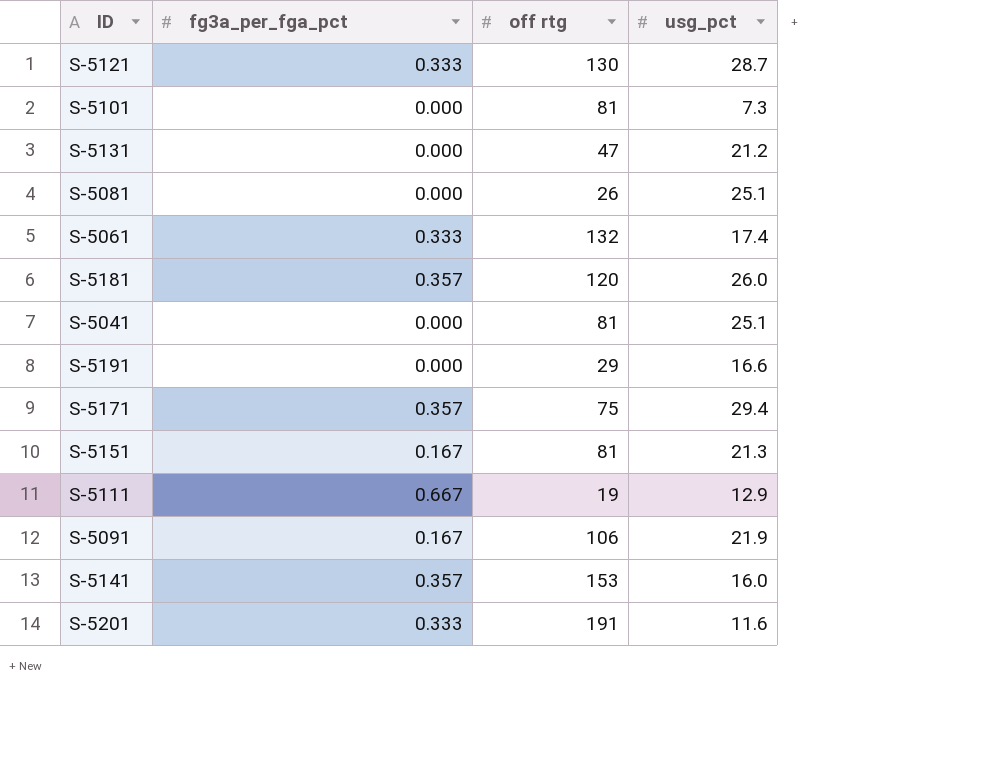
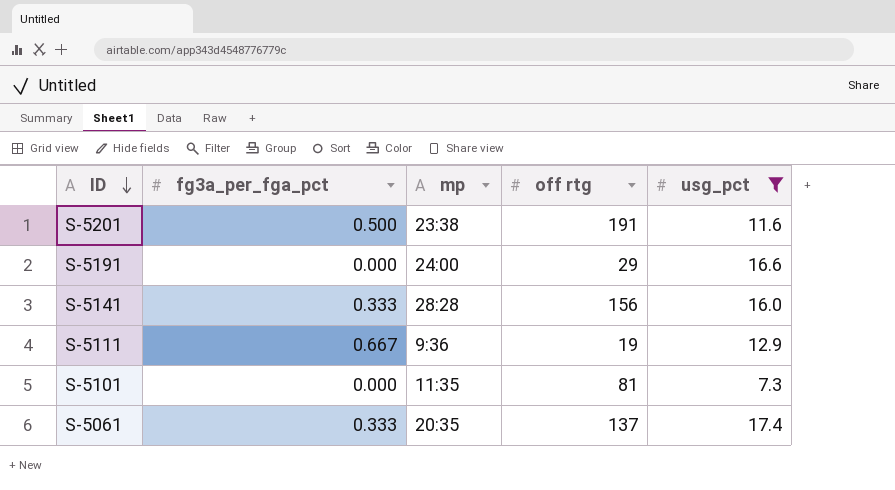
filter: none -> usg_pct <= 17.4
row order: none -> ID descending
column mp | position: none -> 3
S-5201 | fg3a_per_fga_pct: 0.333 -> 0.500
S-5141 | fg3a_per_fga_pct: 0.357 -> 0.333
S-5141 | off rtg: 153 -> 156
S-5061 | off rtg: 132 -> 137

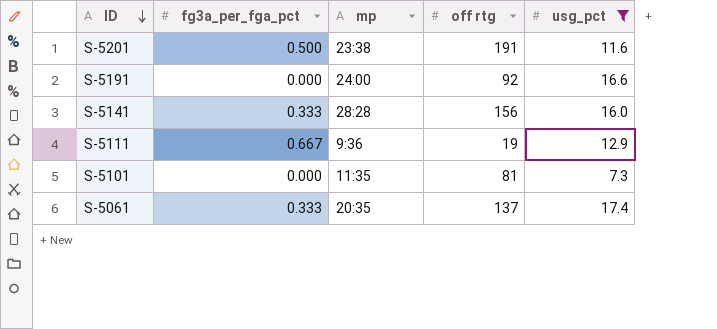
S-5191 | off rtg: 29 -> 92

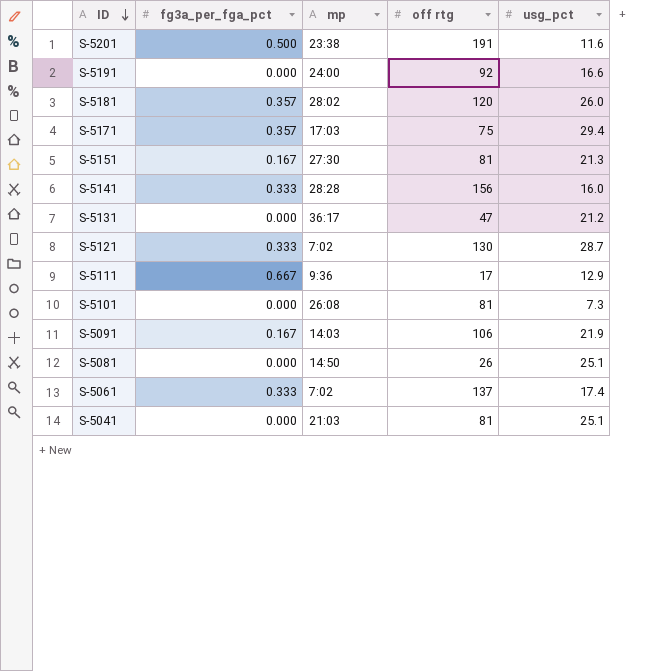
filter: usg_pct <= 17.4 -> none
S-5111 | off rtg: 19 -> 17
S-5101 | mp: 11:35 -> 26:08
S-5061 | mp: 20:35 -> 7:02

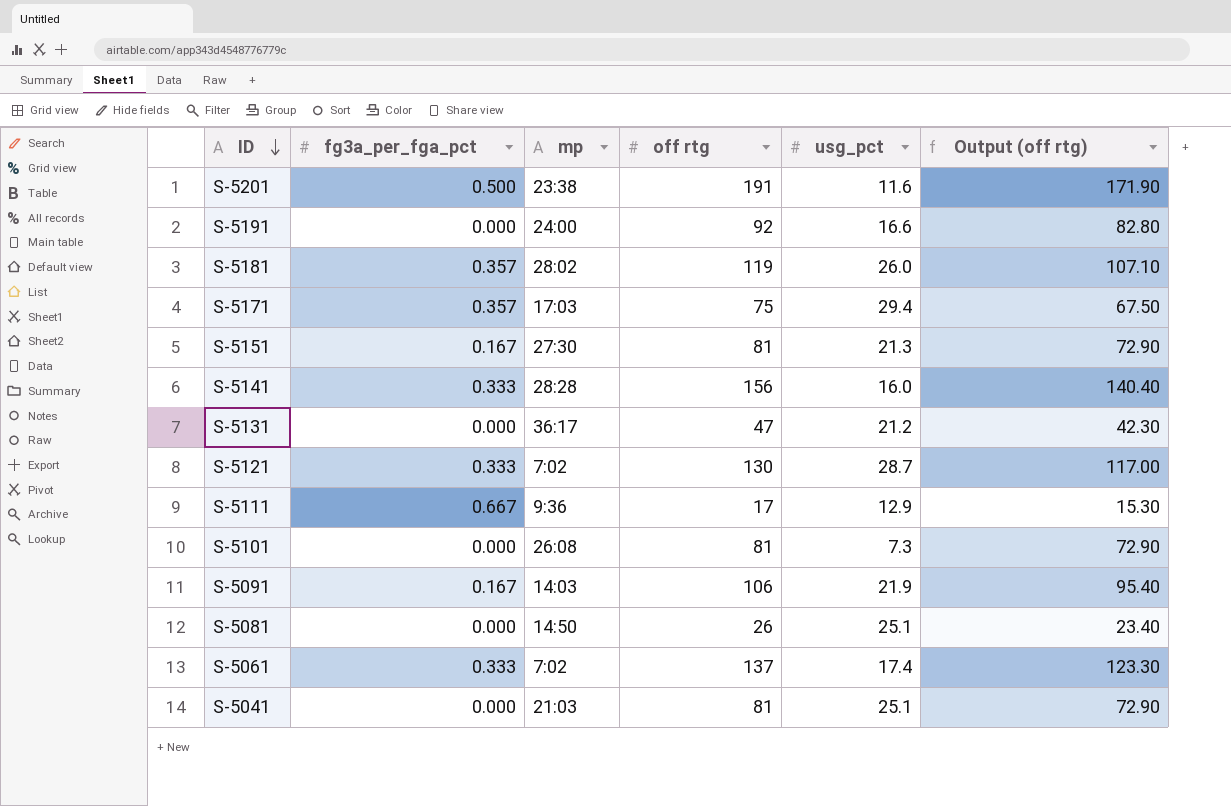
column Output (off rtg) | formula: none -> [off rtg] * 0.9
S-5181 | off rtg: 120 -> 119

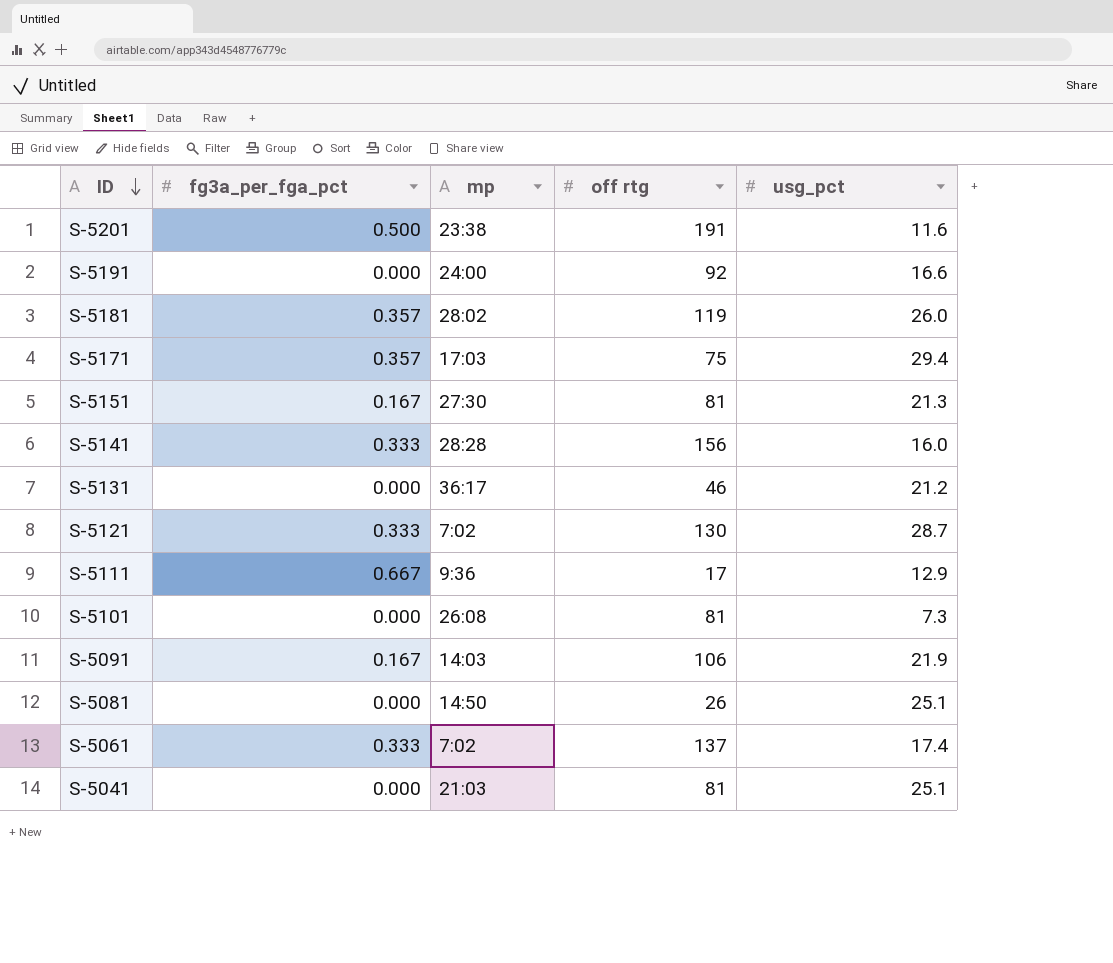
column Output (off rtg) | formula: [off rtg] * 0.9 -> none
S-5131 | off rtg: 47 -> 46

